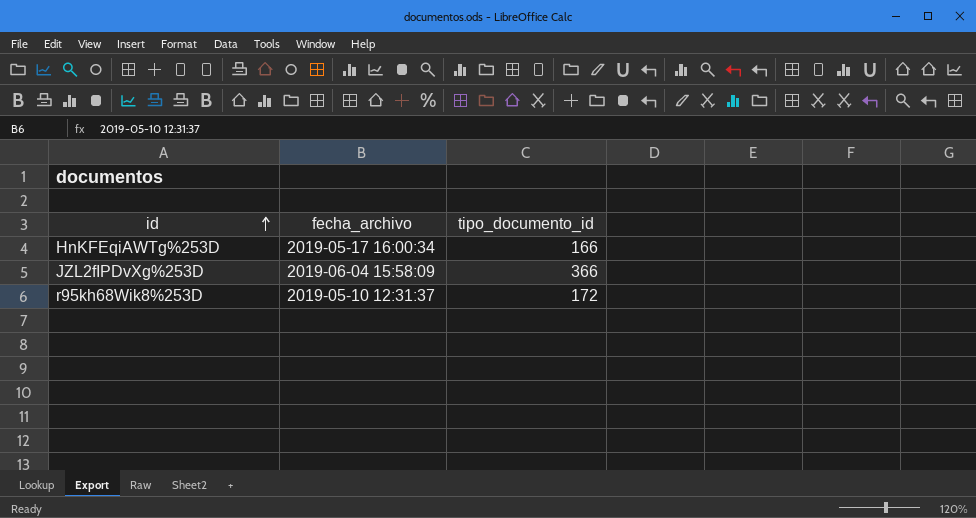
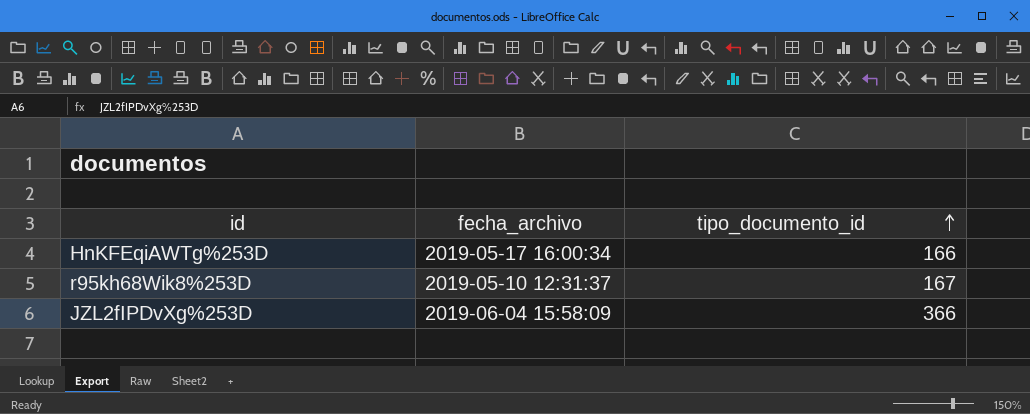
row order: id ascending -> tipo_documento_id ascending
r95kh68Wik8%253D | tipo_documento_id: 172 -> 167

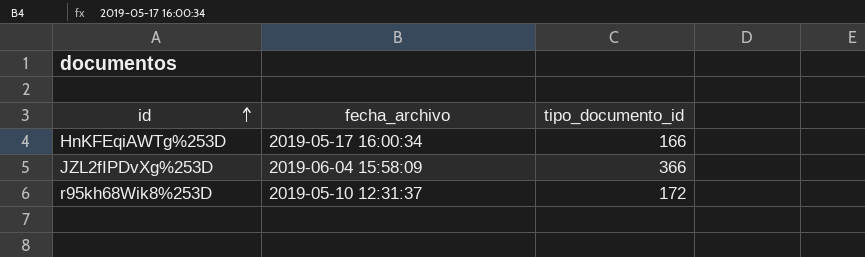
row order: tipo_documento_id ascending -> id ascending
r95kh68Wik8%253D | tipo_documento_id: 167 -> 172

